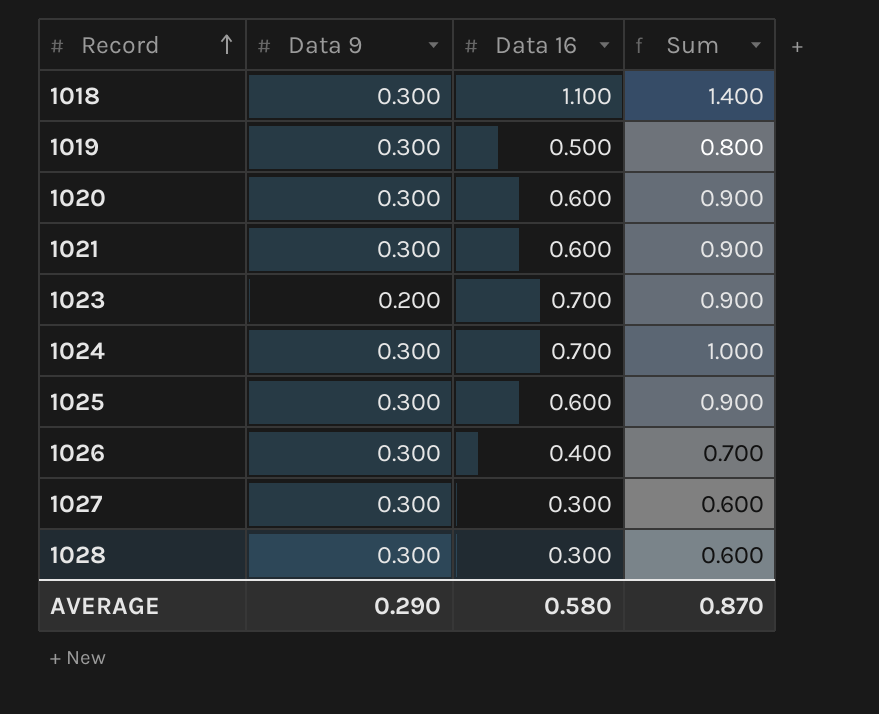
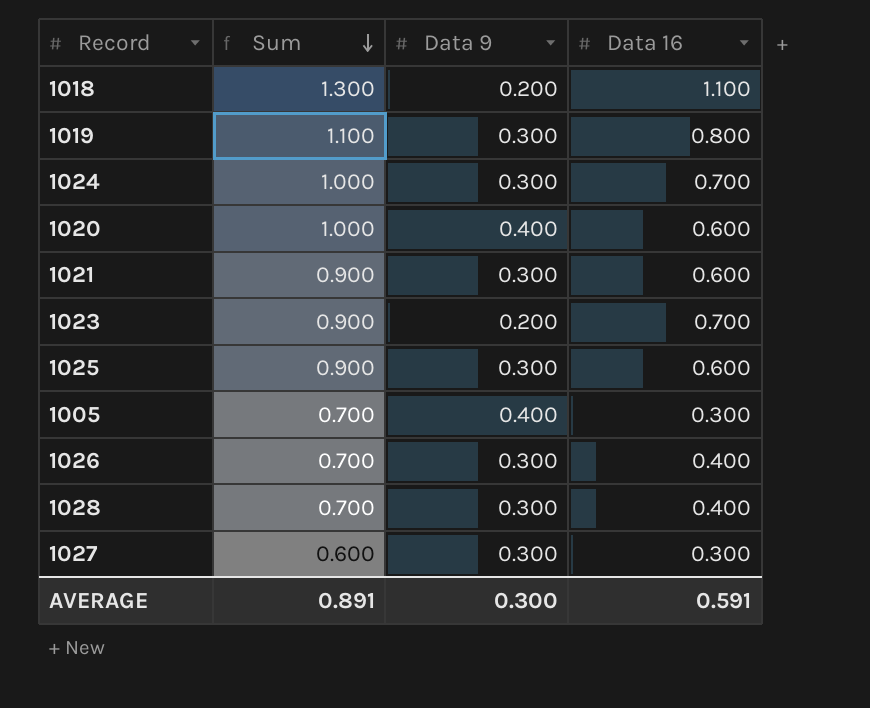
row order: Record ascending -> Sum descending
column Sum | position: 4 -> 2
1018 | Sum: 1.400 -> 1.300
1018 | Data 9: 0.300 -> 0.200
1019 | Sum: 0.800 -> 1.100
1019 | Data 16: 0.500 -> 0.800
1020 | Sum: 0.900 -> 1.000
1020 | Data 9: 0.300 -> 0.400
row 1005: none -> 0.700 | 0.400 | 0.300
1028 | Sum: 0.600 -> 0.700
1028 | Data 16: 0.300 -> 0.400
AVERAGE | Sum: 0.870 -> 0.891
AVERAGE | Data 9: 0.290 -> 0.300
AVERAGE | Data 16: 0.580 -> 0.591

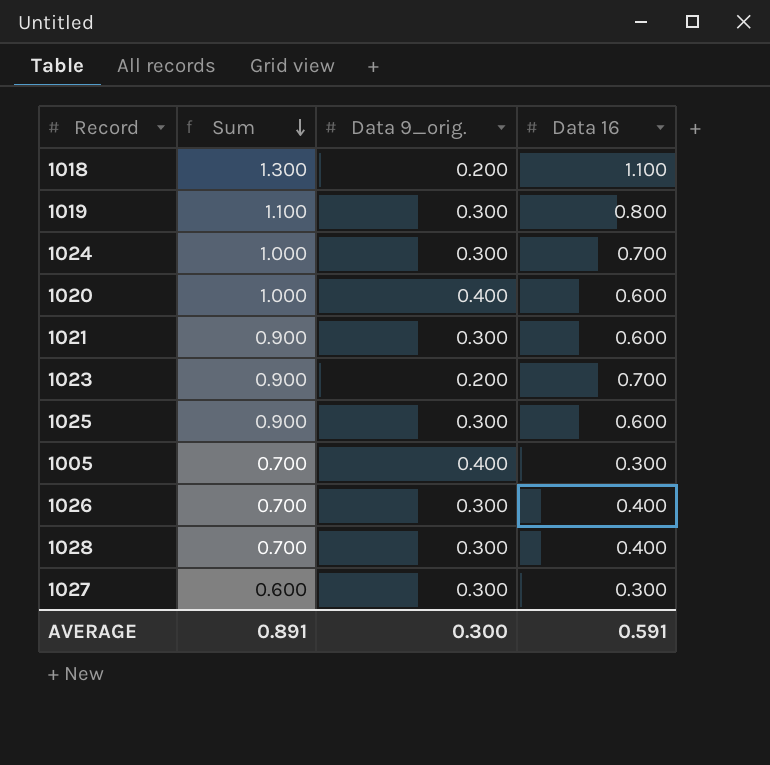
column name: Data 9 -> Data 9_orig.

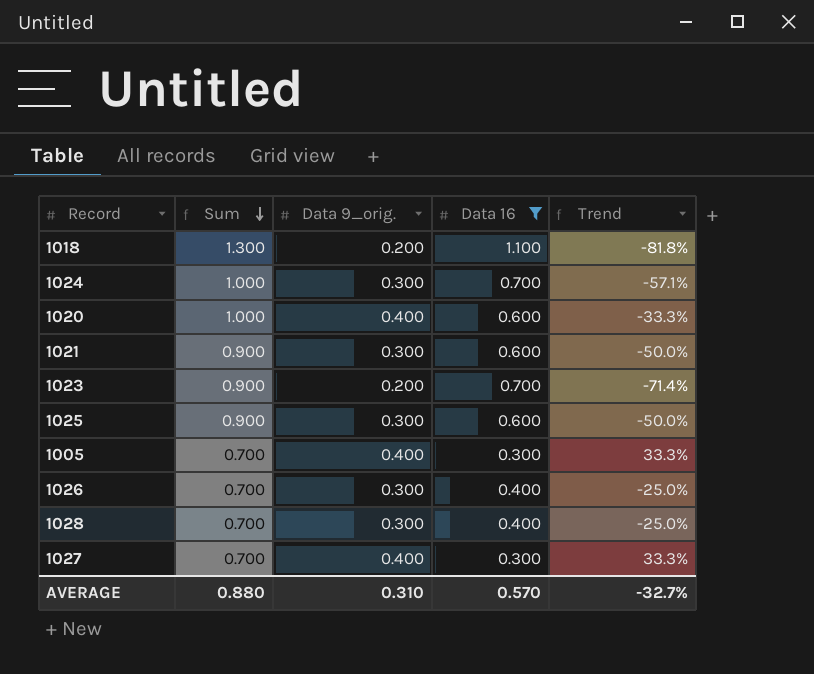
filter: none -> Data 16 != 0.800
column Trend | formula: none -> ([Data 9_orig.] - [Data 16]) / [Data 16]
1027 | Sum: 0.600 -> 0.700
1027 | Data 9_orig.: 0.300 -> 0.400
AVERAGE | Sum: 0.891 -> 0.880
AVERAGE | Data 9_orig.: 0.300 -> 0.310
AVERAGE | Data 16: 0.591 -> 0.570

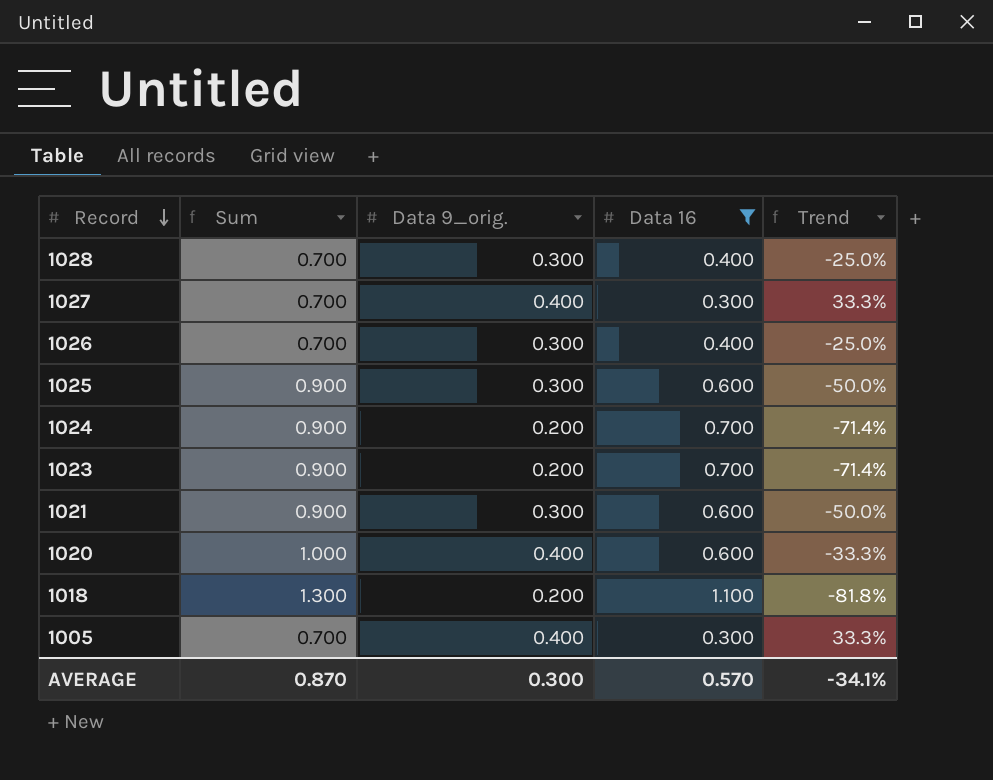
row order: Sum descending -> Record descending
1024 | Sum: 1.000 -> 0.900
1024 | Data 9_orig.: 0.300 -> 0.200
1024 | Trend: -57.1% -> -71.4%
AVERAGE | Sum: 0.880 -> 0.870
AVERAGE | Data 9_orig.: 0.310 -> 0.300
AVERAGE | Trend: -32.7% -> -34.1%

